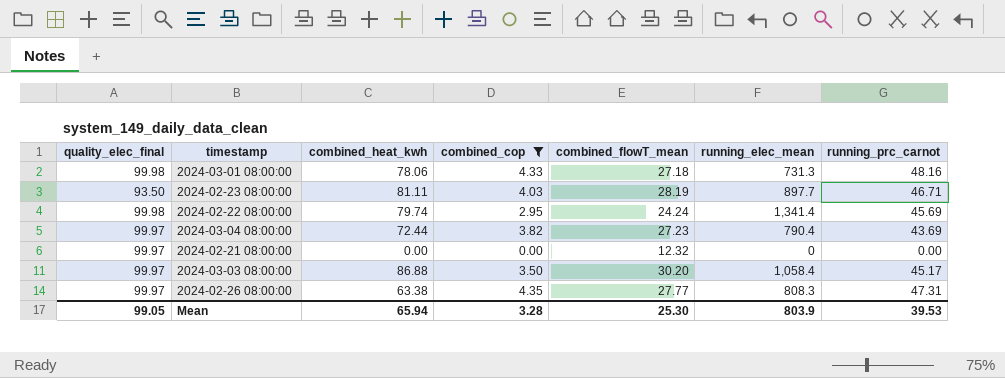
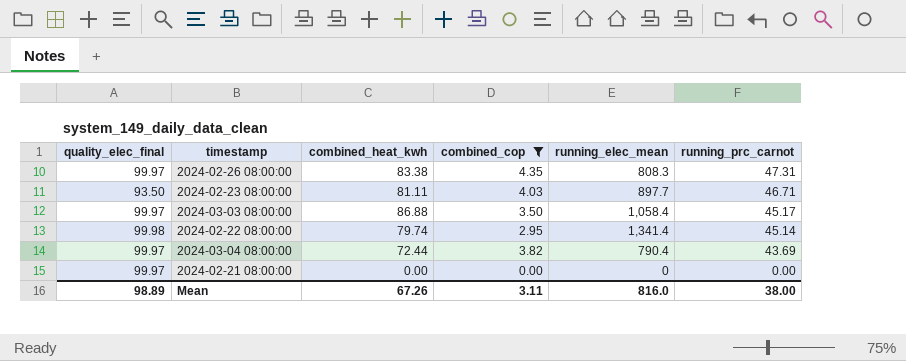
row order: none -> running_prc_carnot descending
column combined_flowT_mean | position: 5 -> none
row 2024-03-01 08:00:00: 99.98 | 78.06 | 4.33 | 27.18 | 731.3 | 48.16 -> none
2024-02-26 08:00:00 | combined_heat_kwh: 63.38 -> 83.38
2024-02-22 08:00:00 | running_prc_carnot: 45.69 -> 45.14
Mean | quality_elec_final: 99.05 -> 98.89
Mean | combined_heat_kwh: 65.94 -> 67.26
Mean | combined_cop: 3.28 -> 3.11
Mean | running_elec_mean: 803.9 -> 816.0
Mean | running_prc_carnot: 39.53 -> 38.00

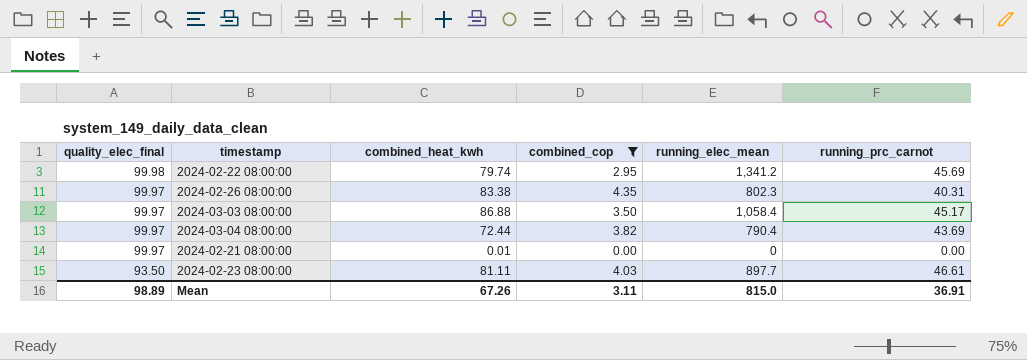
row order: running_prc_carnot descending -> quality_elec_final descending
2024-02-22 08:00:00 | running_elec_mean: 1,341.4 -> 1,341.2
2024-02-22 08:00:00 | running_prc_carnot: 45.14 -> 45.69
2024-02-26 08:00:00 | running_elec_mean: 808.3 -> 802.3
2024-02-26 08:00:00 | running_prc_carnot: 47.31 -> 40.31
2024-02-21 08:00:00 | combined_heat_kwh: 0.00 -> 0.01
2024-02-23 08:00:00 | running_prc_carnot: 46.71 -> 46.61
Mean | running_elec_mean: 816.0 -> 815.0
Mean | running_prc_carnot: 38.00 -> 36.91

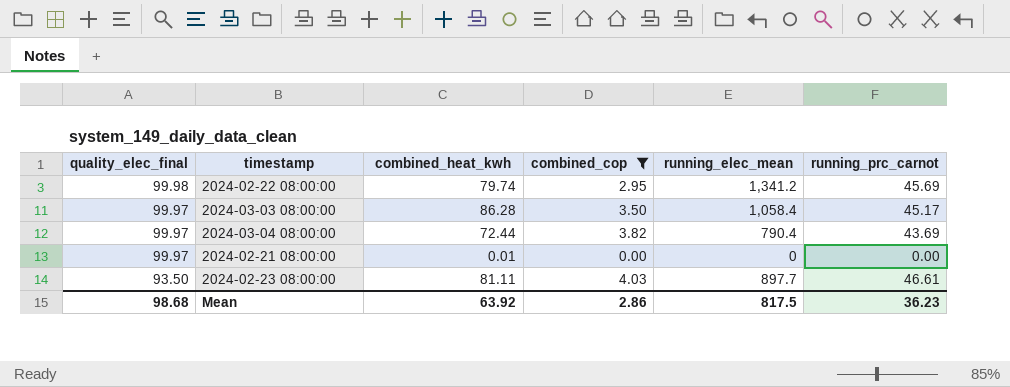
row 2024-02-26 08:00:00: 99.97 | 83.38 | 4.35 | 802.3 | 40.31 -> none
2024-03-03 08:00:00 | combined_heat_kwh: 86.88 -> 86.28
Mean | quality_elec_final: 98.89 -> 98.68
Mean | combined_heat_kwh: 67.26 -> 63.92
Mean | combined_cop: 3.11 -> 2.86
Mean | running_elec_mean: 815.0 -> 817.5
Mean | running_prc_carnot: 36.91 -> 36.23

